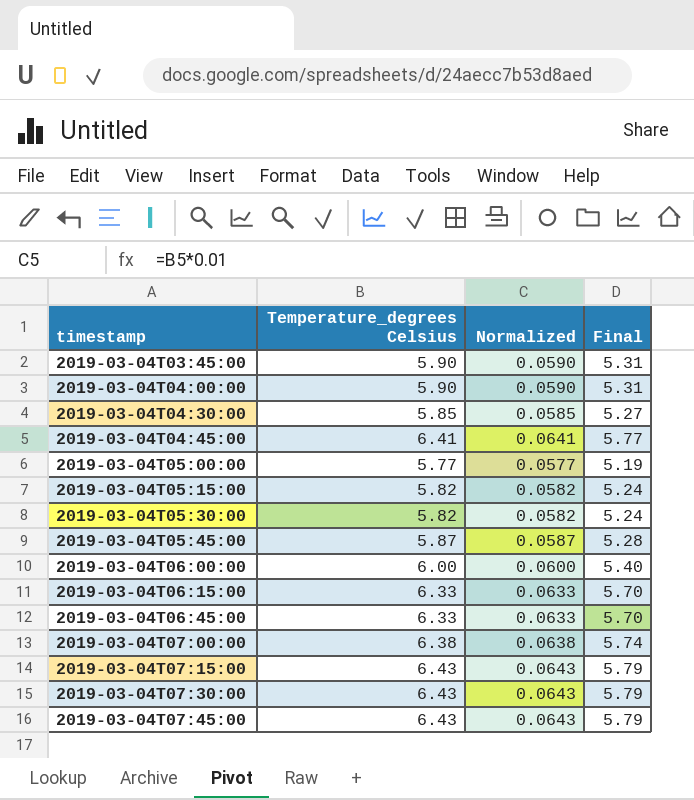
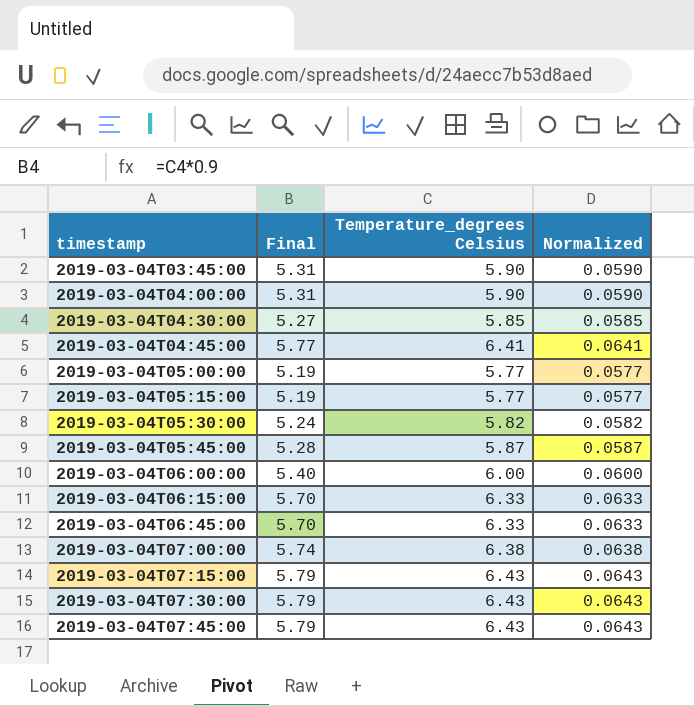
column Final | position: 4 -> 2
2019-03-04T05:15:00 | Final: 5.24 -> 5.19
2019-03-04T05:15:00 | Temperature_degrees Celsius: 5.82 -> 5.77
2019-03-04T05:15:00 | Normalized: 0.0582 -> 0.0577

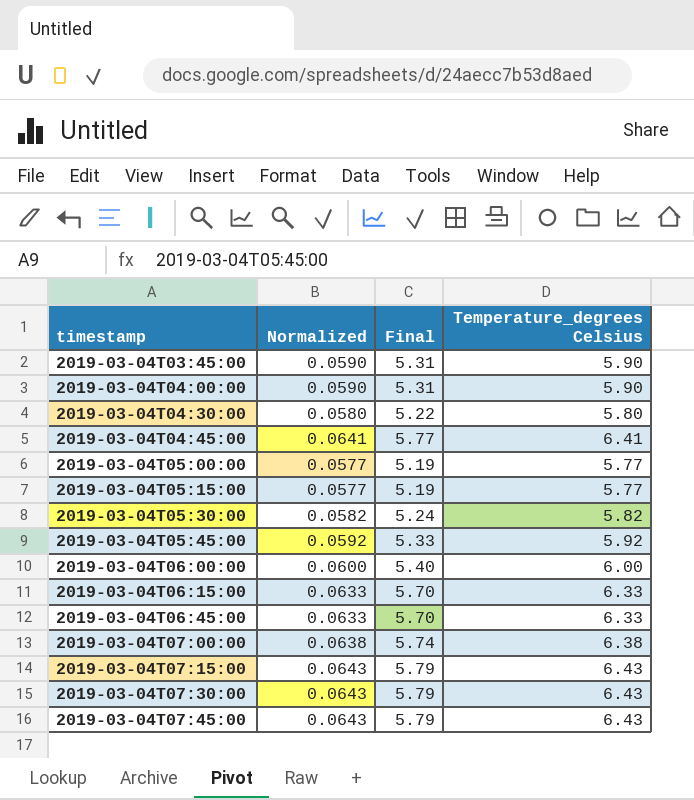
column Normalized | position: 4 -> 2
2019-03-04T04:30:00 | Normalized: 0.0585 -> 0.0580
2019-03-04T04:30:00 | Final: 5.27 -> 5.22
2019-03-04T04:30:00 | Temperature_degrees Celsius: 5.85 -> 5.80
2019-03-04T05:45:00 | Normalized: 0.0587 -> 0.0592
2019-03-04T05:45:00 | Final: 5.28 -> 5.33
2019-03-04T05:45:00 | Temperature_degrees Celsius: 5.87 -> 5.92

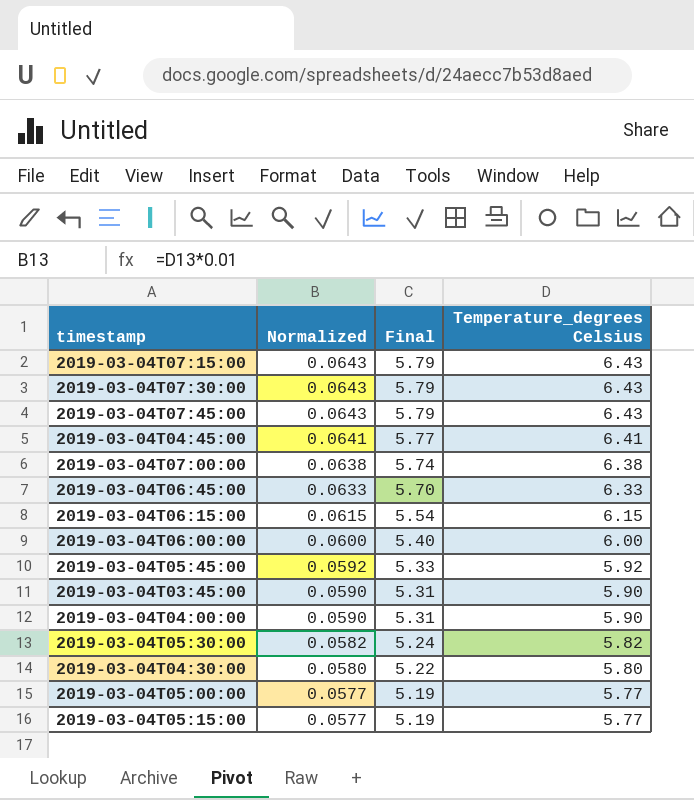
row order: timestamp ascending -> Normalized descending
2019-03-04T06:15:00 | Normalized: 0.0633 -> 0.0615
2019-03-04T06:15:00 | Final: 5.70 -> 5.54
2019-03-04T06:15:00 | Temperature_degrees Celsius: 6.33 -> 6.15

